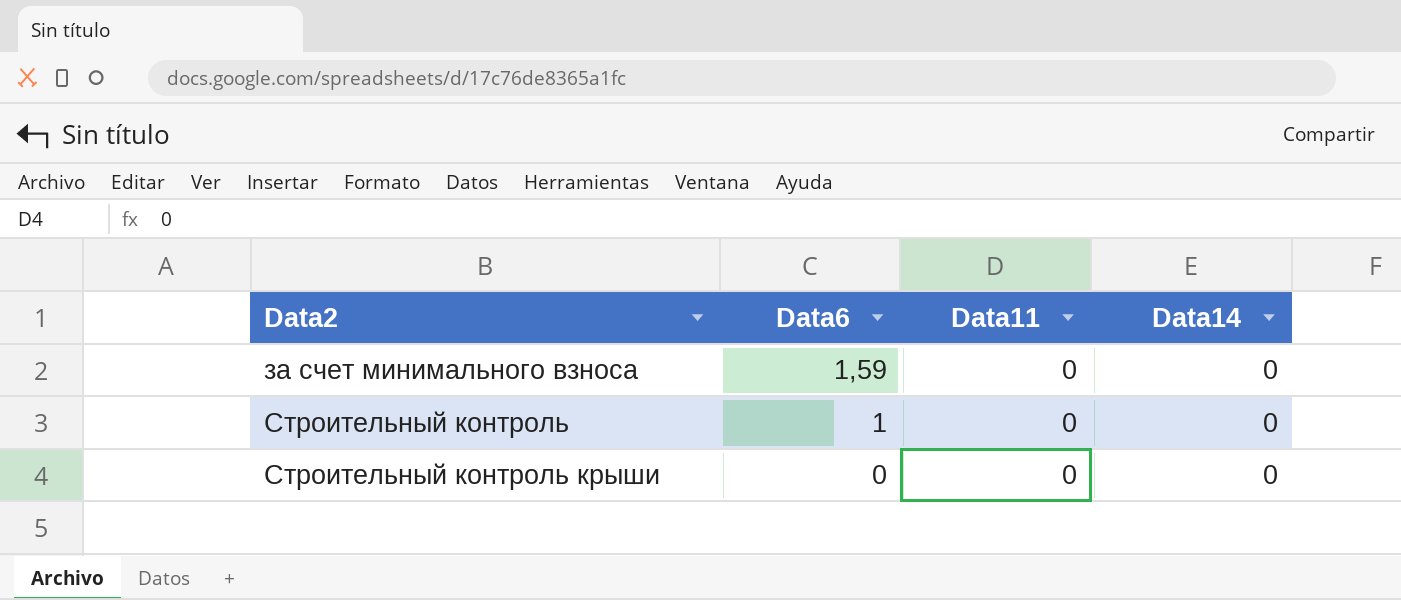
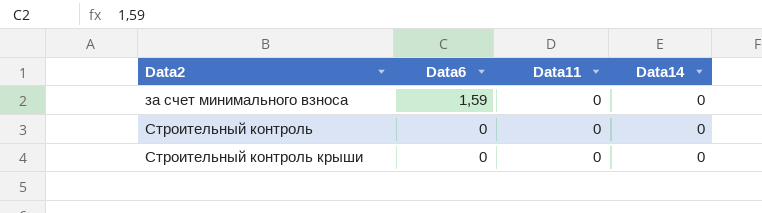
Строительный контроль | Data6: 1 -> 0

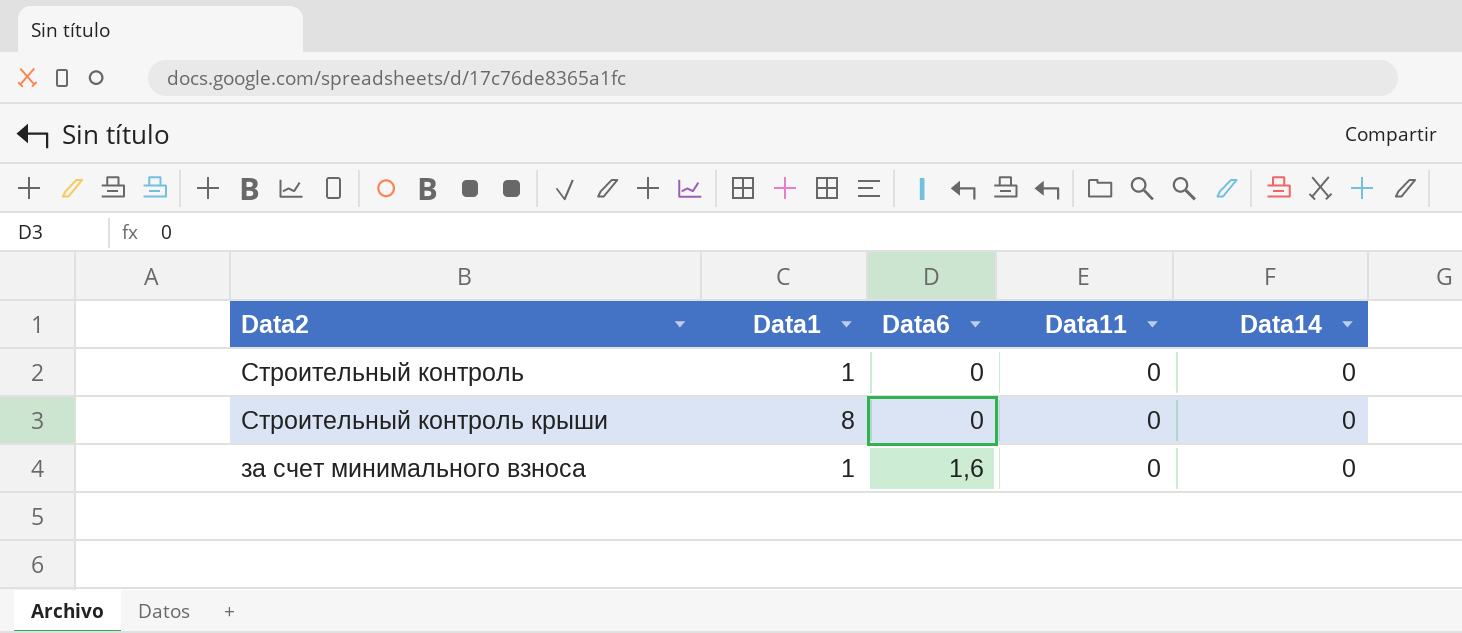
row order: Data2 ascending -> Data6 ascending
column Data1 | position: none -> 2
за счет минимального взноса | Data6: 1,59 -> 1,6

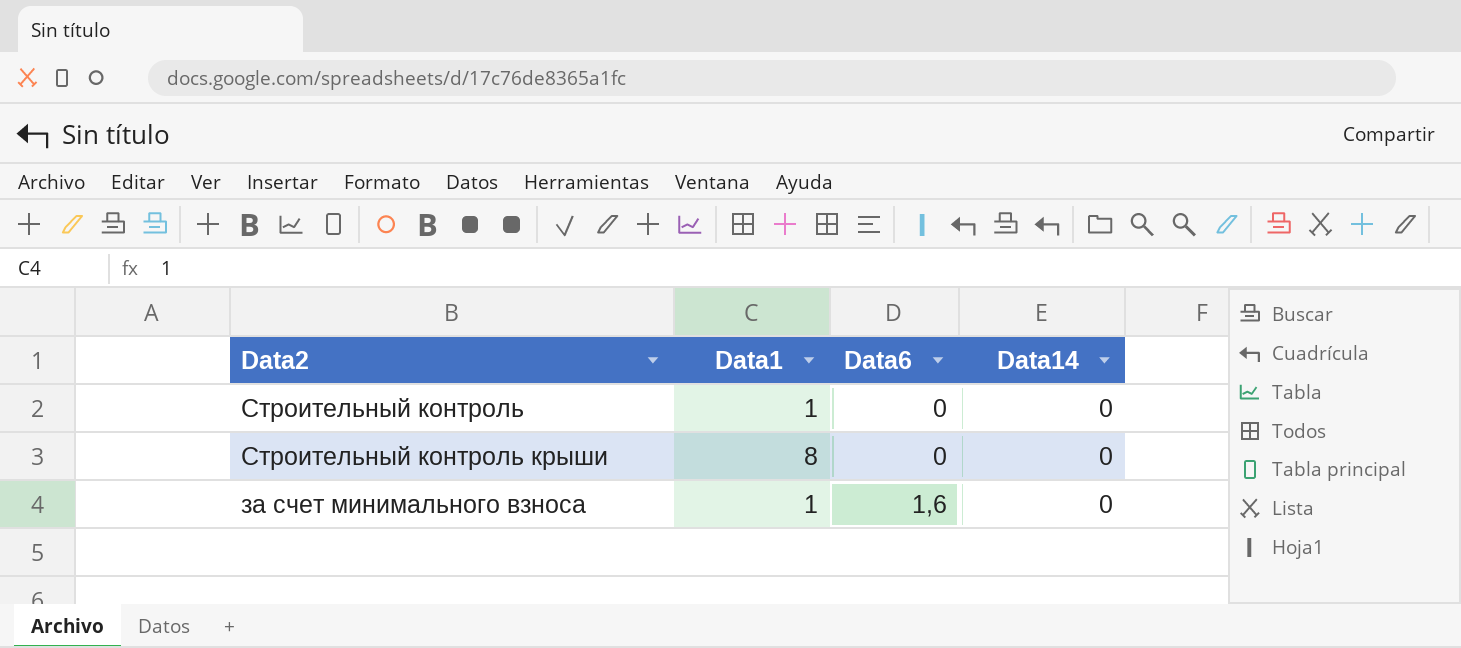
column Data11 | position: 4 -> none

